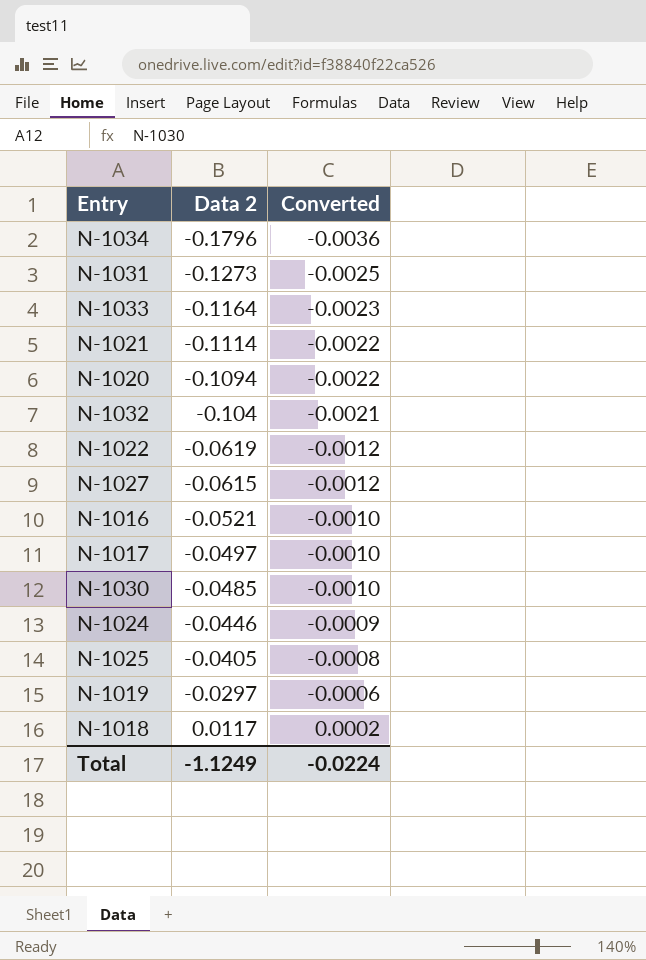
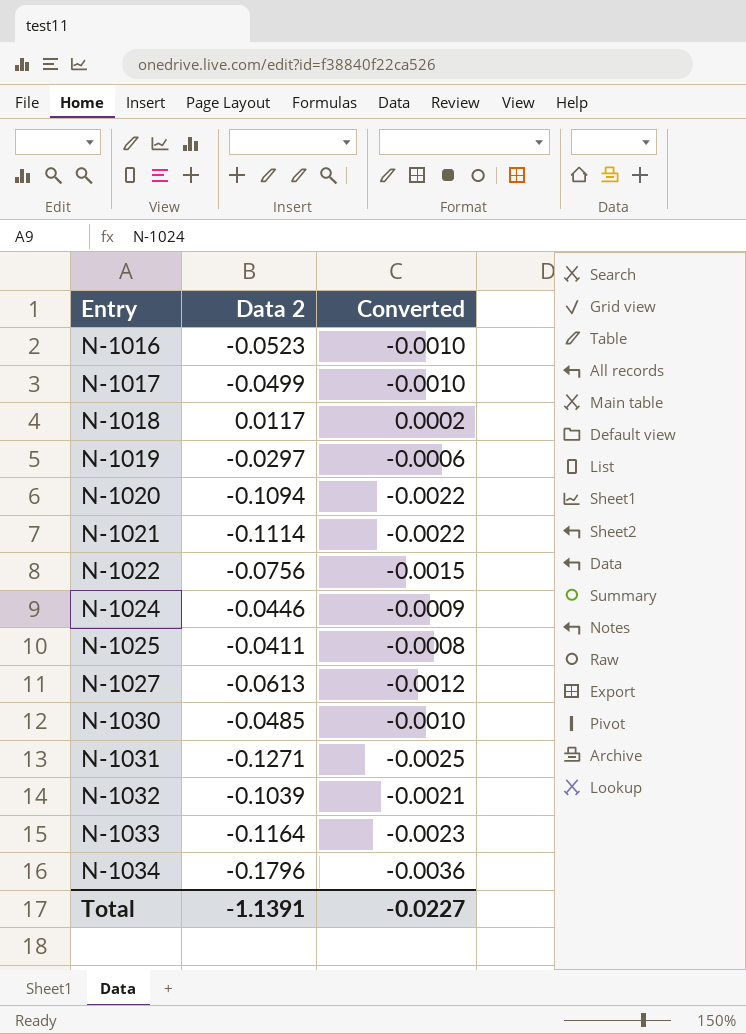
row order: Data 2 ascending -> Entry ascending
N-1016 | Data 2: -0.0521 -> -0.0523
N-1017 | Data 2: -0.0497 -> -0.0499
N-1022 | Data 2: -0.0619 -> -0.0756
N-1022 | Converted: -0.0012 -> -0.0015
N-1025 | Data 2: -0.0405 -> -0.0411
N-1027 | Data 2: -0.0615 -> -0.0613
N-1031 | Data 2: -0.1273 -> -0.1271
N-1032 | Data 2: -0.104 -> -0.1039
Total | Data 2: -1.1249 -> -1.1391
Total | Converted: -0.0224 -> -0.0227

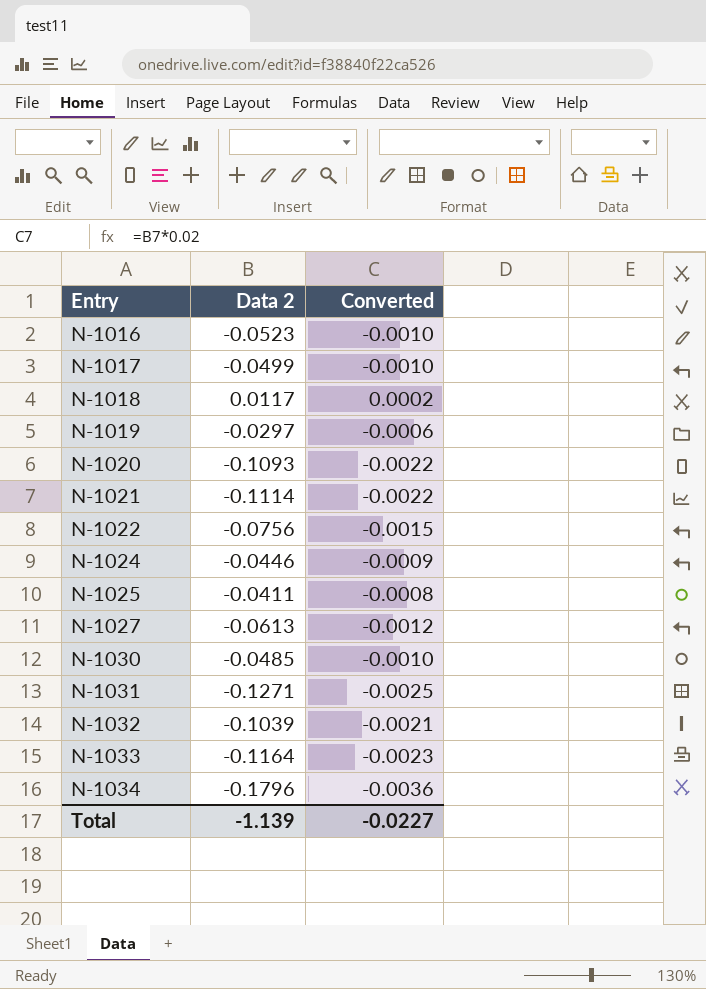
N-1020 | Data 2: -0.1094 -> -0.1093
Total | Data 2: -1.1391 -> -1.139

